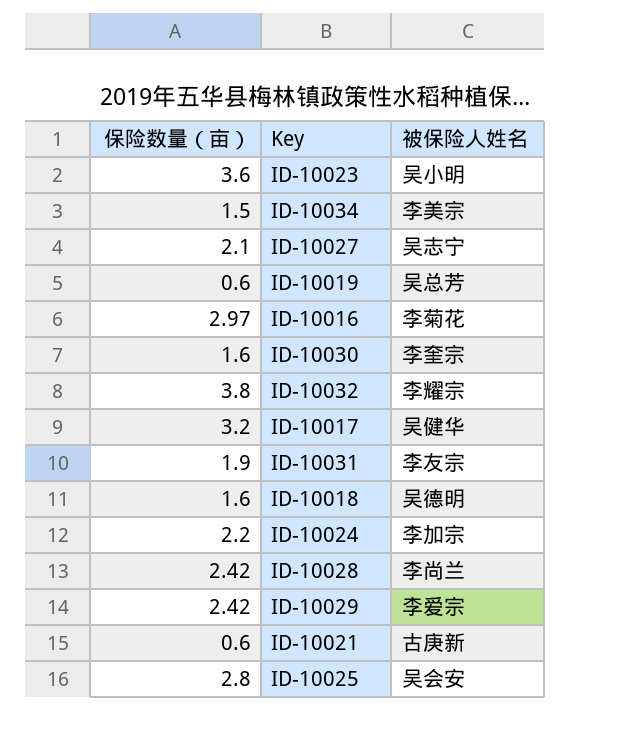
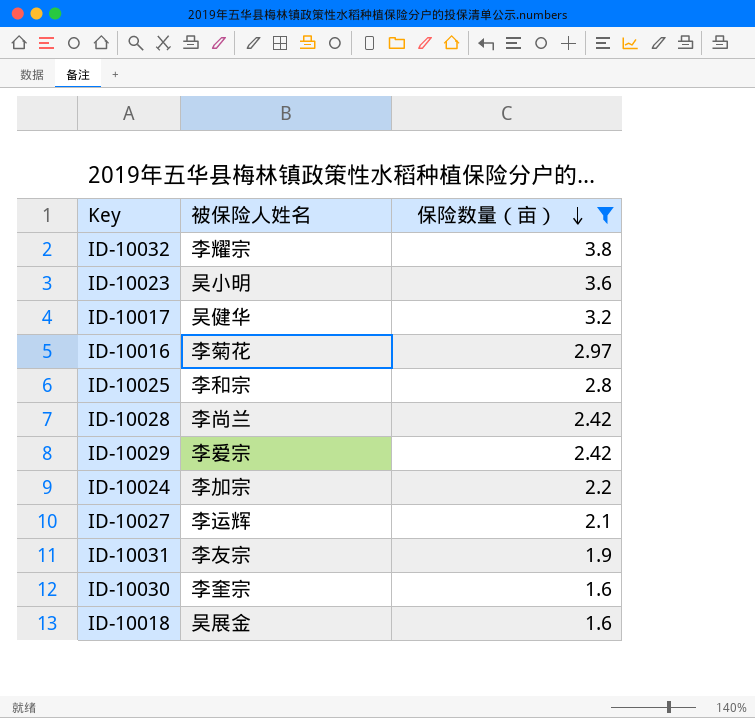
filter: none -> 保险数量（亩） >= 1.6
row order: none -> 保险数量（亩） descending
column 保险数量（亩） | position: 1 -> 3
ID-10025 | 被保险人姓名: 吴会安 -> 李和宗
ID-10027 | 被保险人姓名: 吴志宁 -> 李运辉
ID-10018 | 被保险人姓名: 吴德明 -> 吴展金

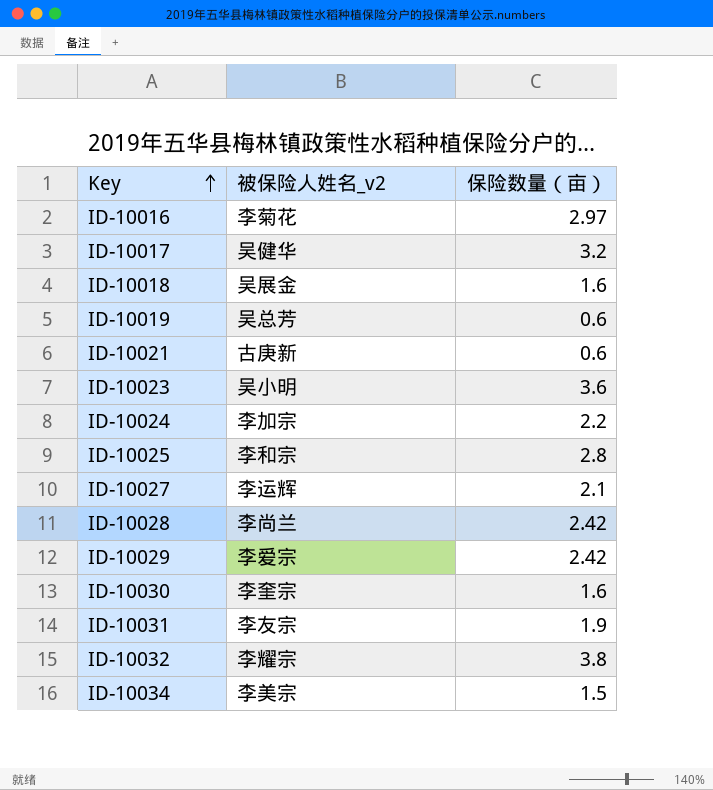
filter: 保险数量（亩） >= 1.6 -> none
row order: 保险数量（亩） descending -> Key ascending
column name: 被保险人姓名 -> 被保险人姓名_v2

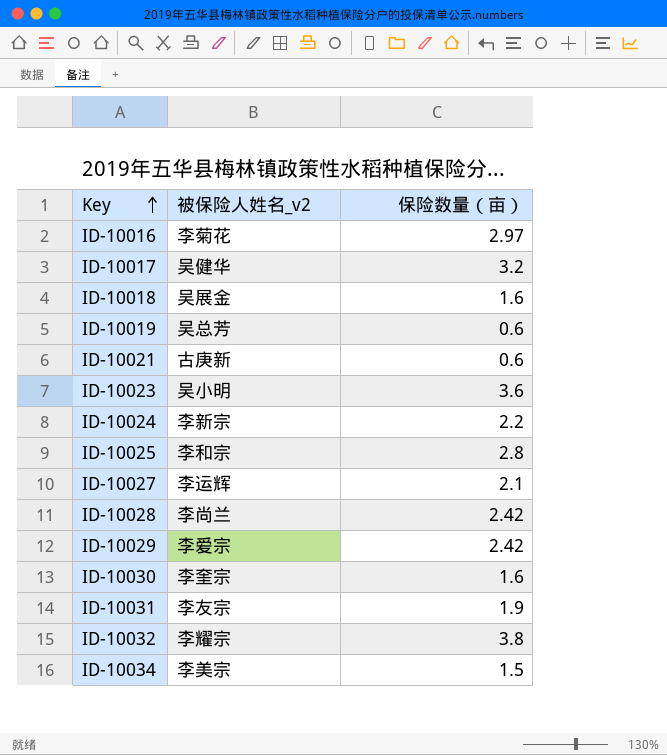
ID-10024 | 被保险人姓名_v2: 李加宗 -> 李新宗

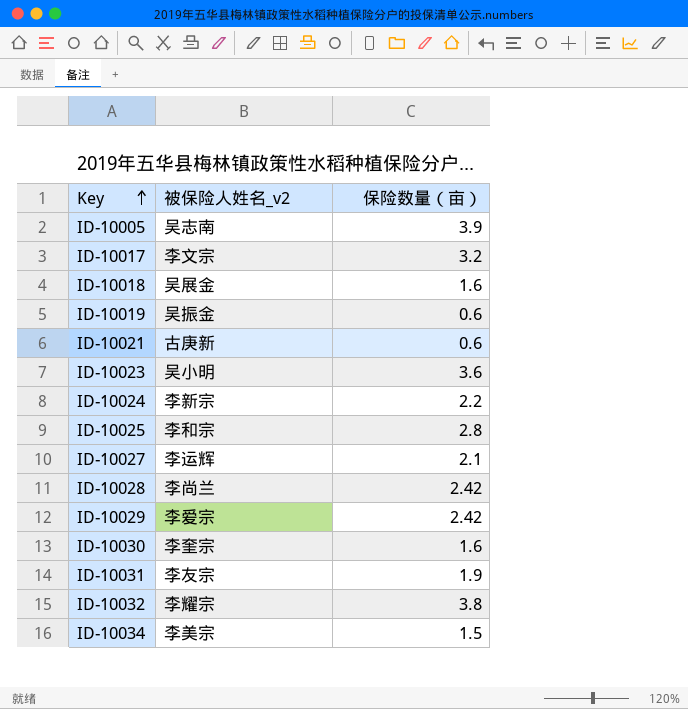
row ID-10016: 李菊花 | 2.97 -> none
row ID-10005: none -> 吴志南 | 3.9
ID-10017 | 被保险人姓名_v2: 吴健华 -> 李文宗
ID-10019 | 被保险人姓名_v2: 吴总芳 -> 吴振金

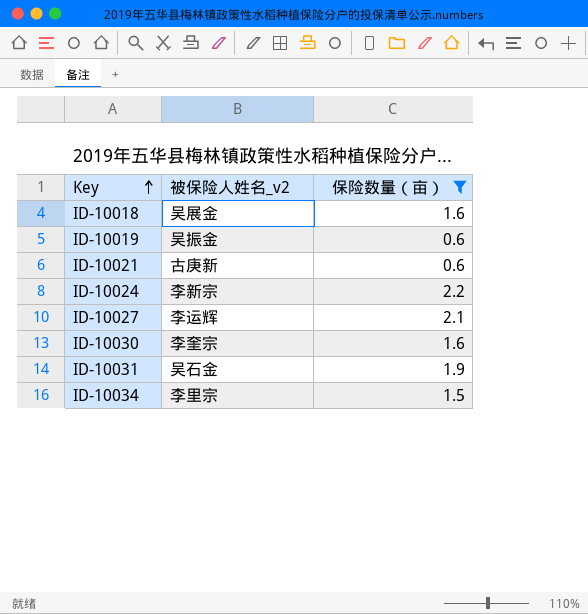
filter: none -> 保险数量（亩） <= 2.2
ID-10031 | 被保险人姓名_v2: 李友宗 -> 吴石金
ID-10034 | 被保险人姓名_v2: 李美宗 -> 李里宗

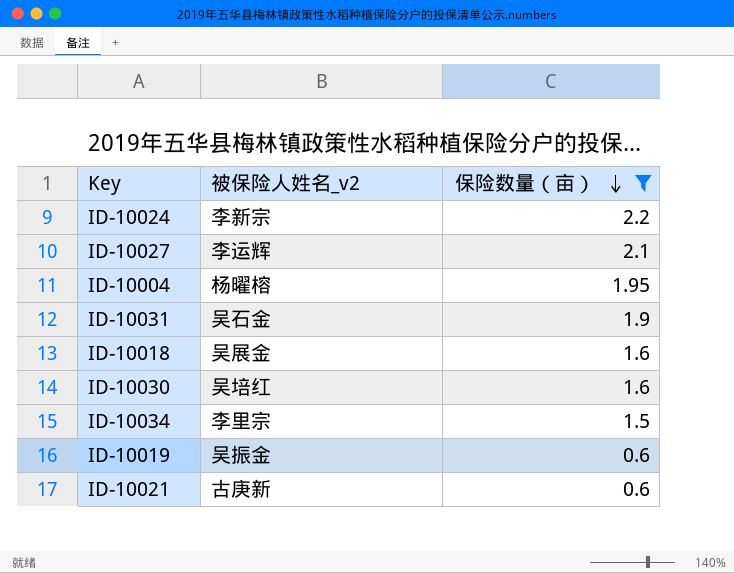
row order: Key ascending -> 保险数量（亩） descending
row ID-10004: none -> 杨曜榕 | 1.95
ID-10030 | 被保险人姓名_v2: 李奎宗 -> 吴培红

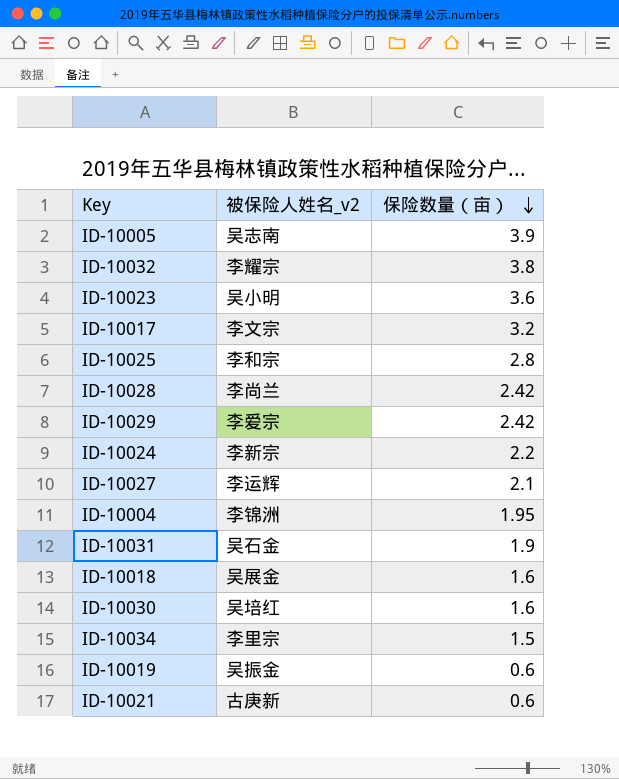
filter: 保险数量（亩） <= 2.2 -> none
ID-10004 | 被保险人姓名_v2: 杨曜榕 -> 李锦洲

